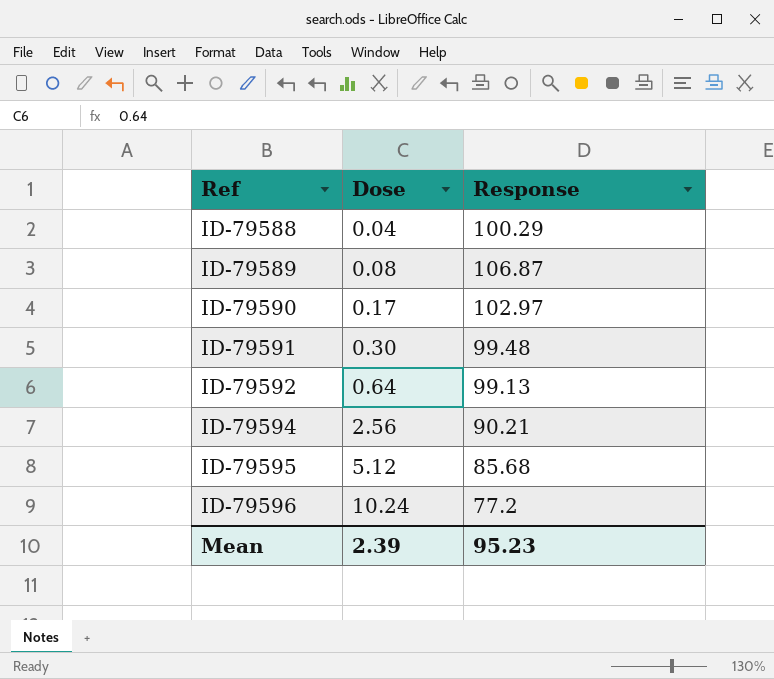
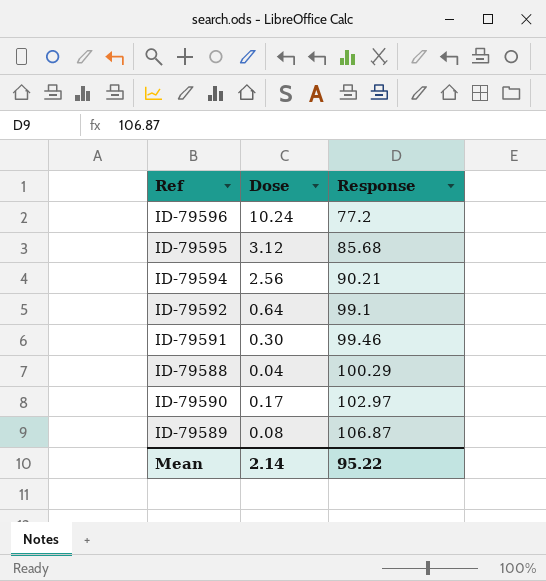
row order: Ref ascending -> Response ascending
ID-79595 | Dose: 5.12 -> 3.12
ID-79592 | Response: 99.13 -> 99.1
ID-79591 | Response: 99.48 -> 99.46
Mean | Dose: 2.39 -> 2.14
Mean | Response: 95.23 -> 95.22

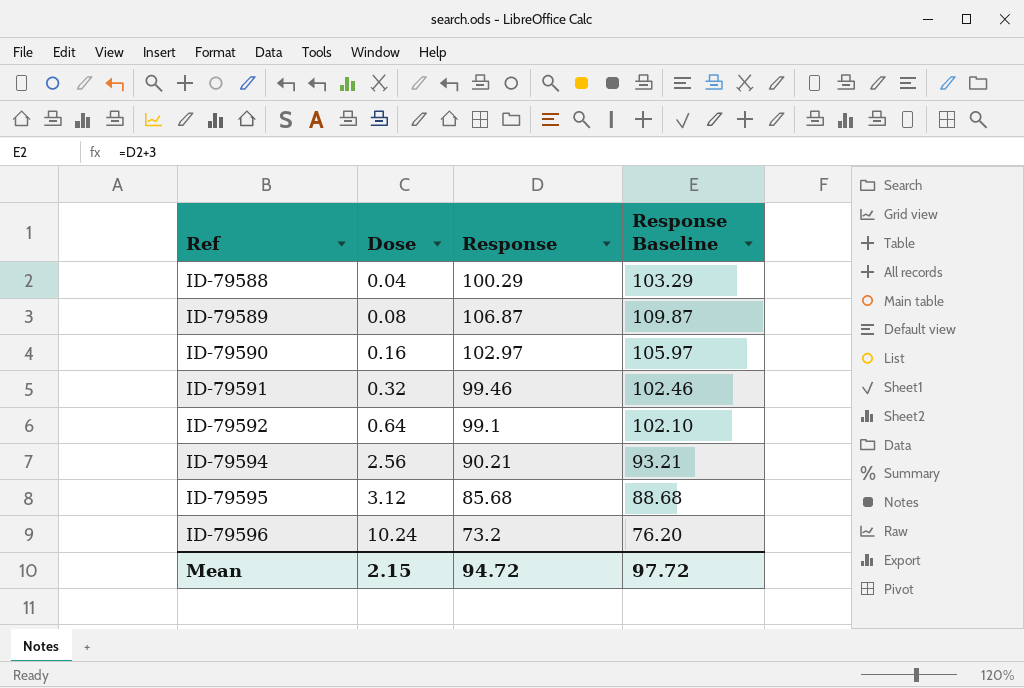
row order: Response ascending -> Ref ascending
column Response Baseline | formula: none -> [Response] + 3
ID-79590 | Dose: 0.17 -> 0.16
ID-79591 | Dose: 0.30 -> 0.32
ID-79596 | Response: 77.2 -> 73.2
Mean | Dose: 2.14 -> 2.15
Mean | Response: 95.22 -> 94.72

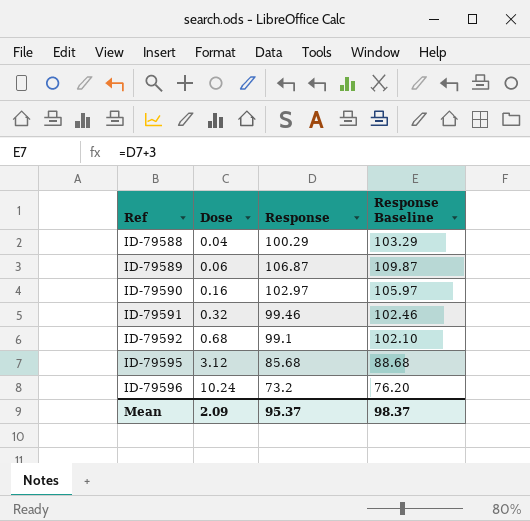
row ID-79594: 2.56 | 90.21 | 93.21 -> none
ID-79589 | Dose: 0.08 -> 0.06
ID-79592 | Dose: 0.64 -> 0.68
Mean | Dose: 2.15 -> 2.09
Mean | Response: 94.72 -> 95.37
Mean | Response Baseline: 97.72 -> 98.37

